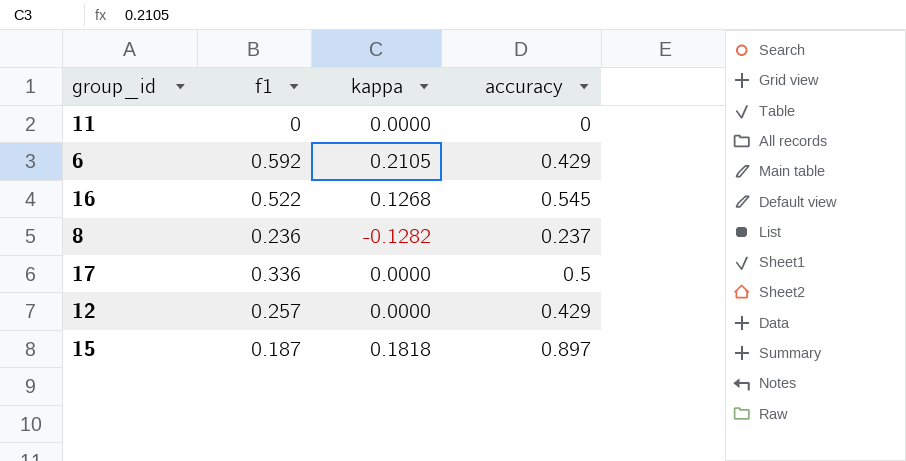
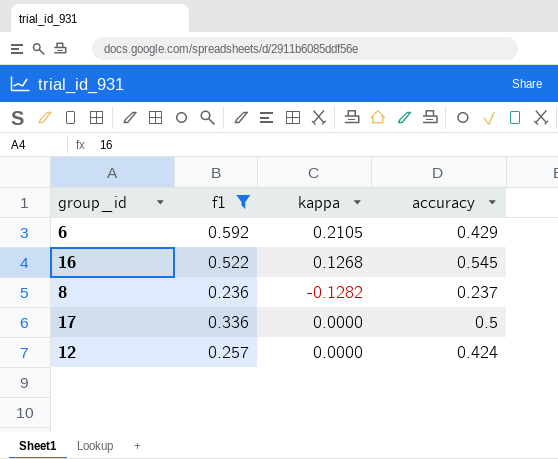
filter: none -> f1 >= 0.236
12 | accuracy: 0.429 -> 0.424

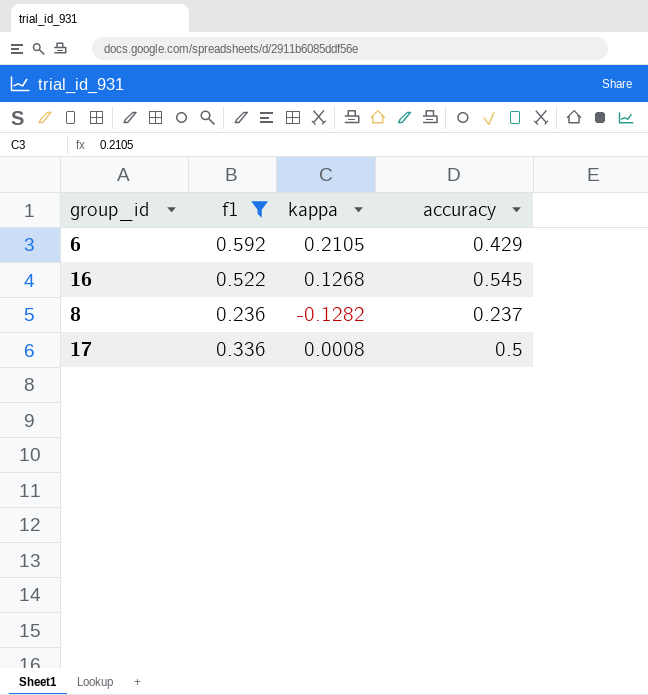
row 12: 0.257 | 0.0000 | 0.424 -> none
17 | kappa: 0.0000 -> 0.0008

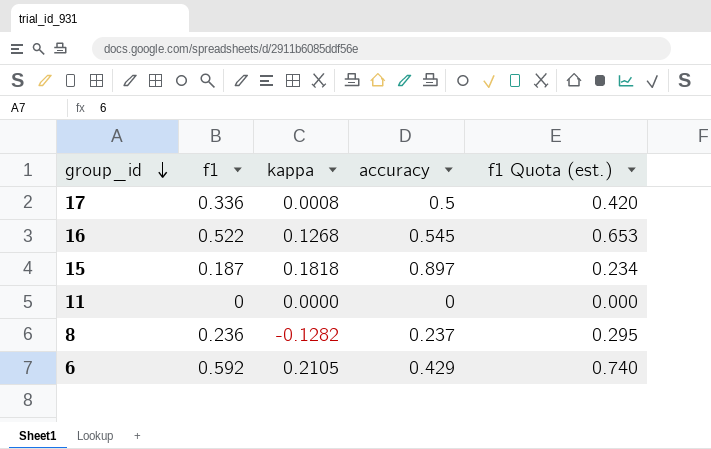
filter: f1 >= 0.236 -> none
row order: none -> group_id descending
column f1 Quota (est.) | formula: none -> [f1] * 1.25

